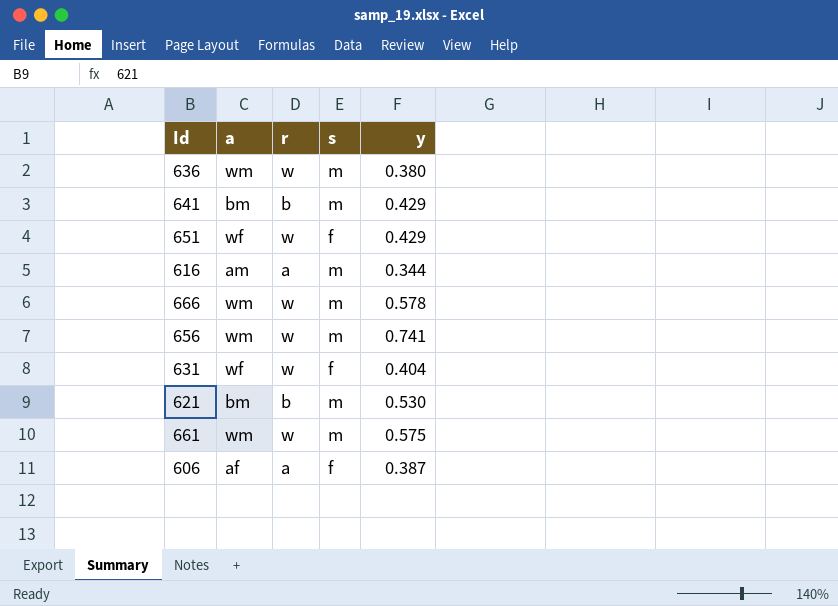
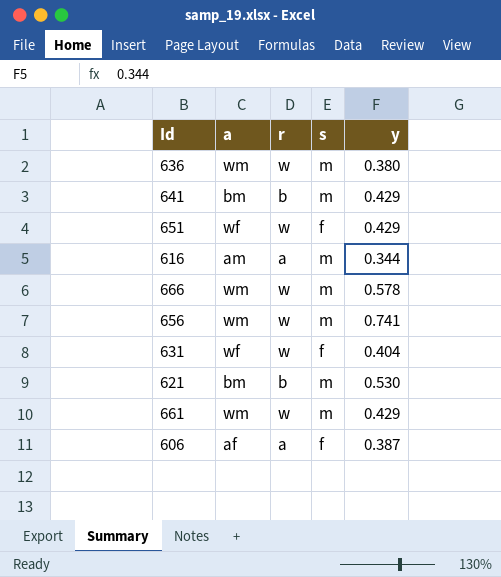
661 | y: 0.575 -> 0.429

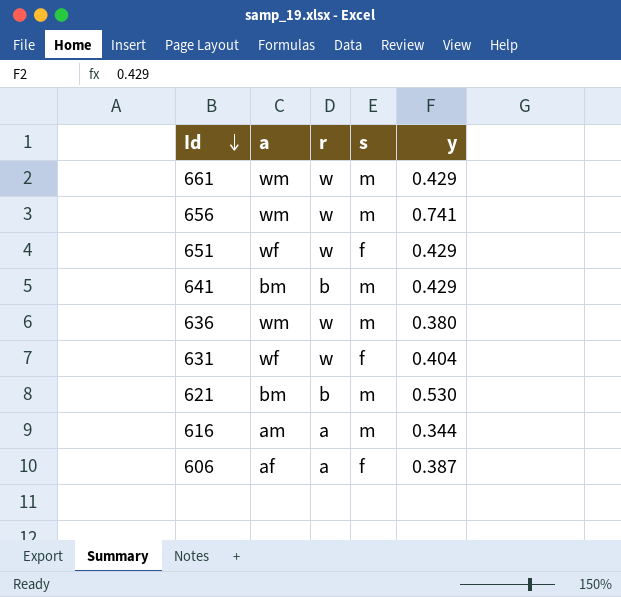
row order: none -> Id descending
row 666: wm | w | m | 0.578 -> none

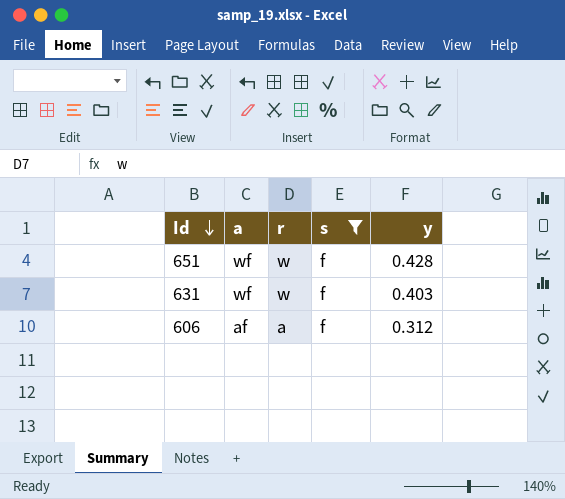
filter: none -> s = f
651 | y: 0.429 -> 0.428
631 | y: 0.404 -> 0.403
606 | y: 0.387 -> 0.312

